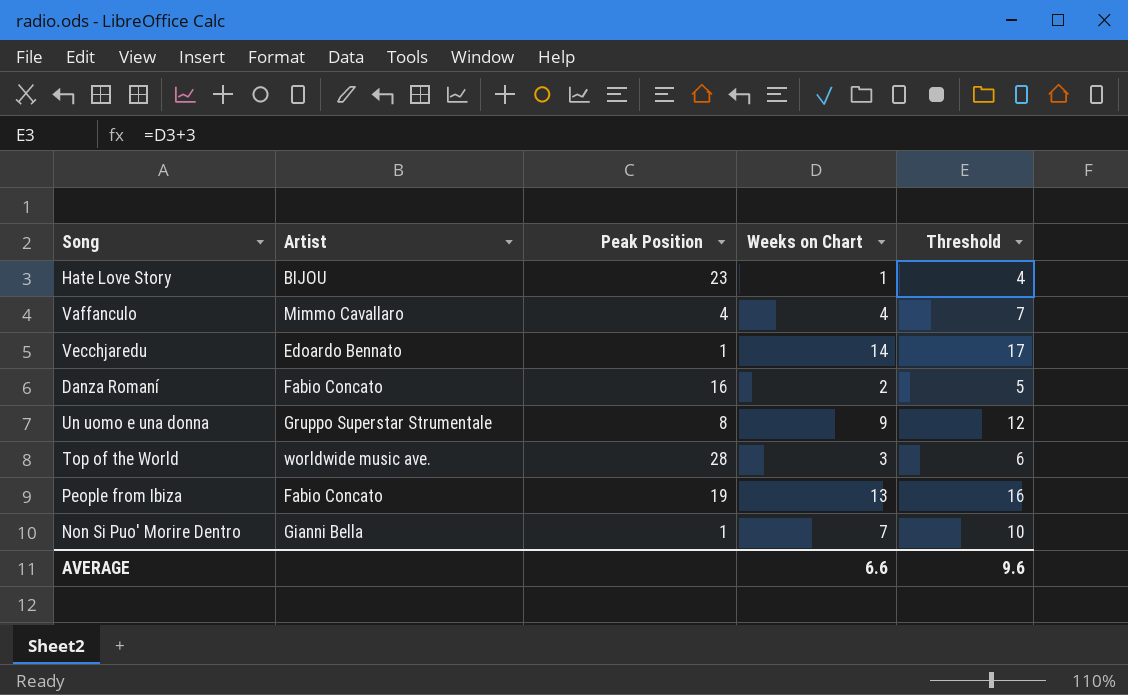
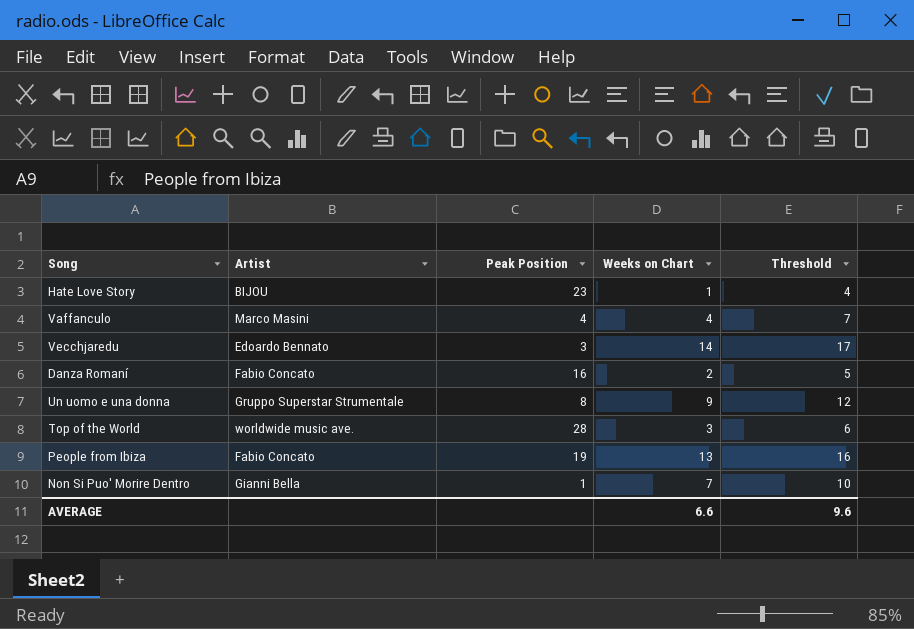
Vaffanculo | Artist: Mimmo Cavallaro -> Marco Masini
Vecchjaredu | Peak Position: 1 -> 3

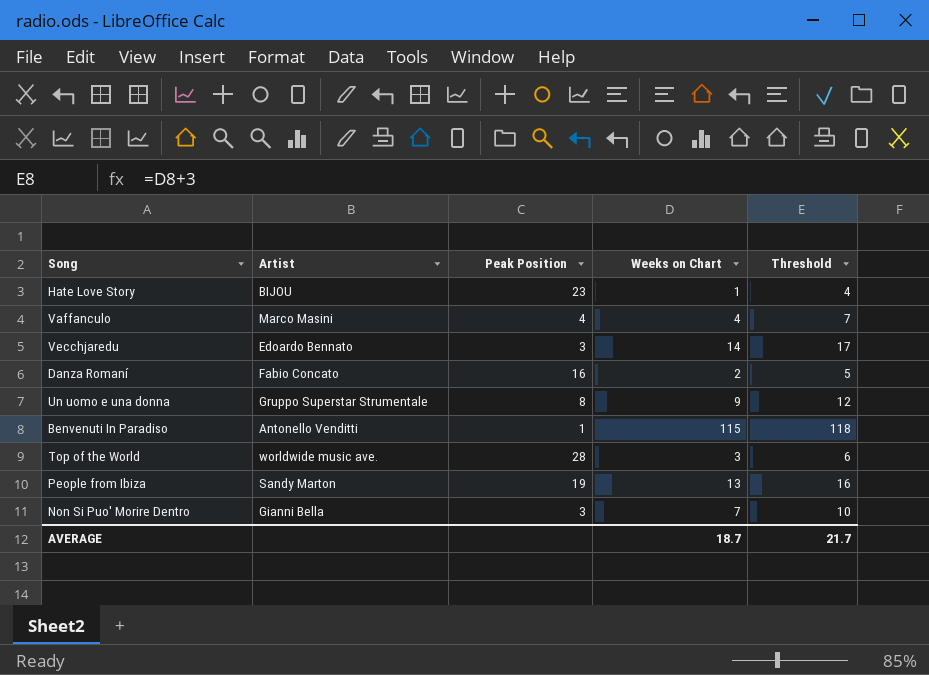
row Benvenuti In Paradiso: none -> Antonello Venditti | 1 | 115 | 118
People from Ibiza | Artist: Fabio Concato -> Sandy Marton
Non Si Puo' Morire Dentro | Peak Position: 1 -> 3
AVERAGE | Weeks on Chart: 6.6 -> 18.7
AVERAGE | Threshold: 9.6 -> 21.7

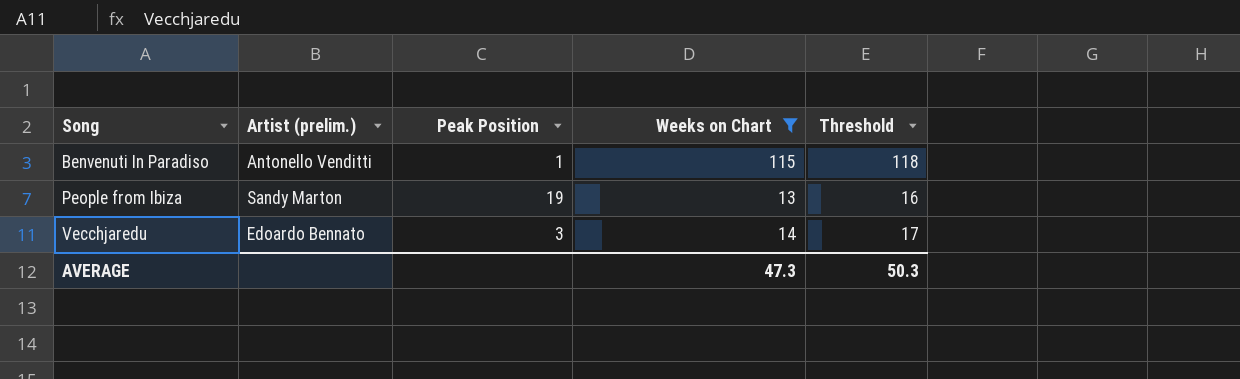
filter: none -> Weeks on Chart >= 13
row order: none -> Song ascending
column name: Artist -> Artist (prelim.)
AVERAGE | Weeks on Chart: 18.7 -> 47.3
AVERAGE | Threshold: 21.7 -> 50.3

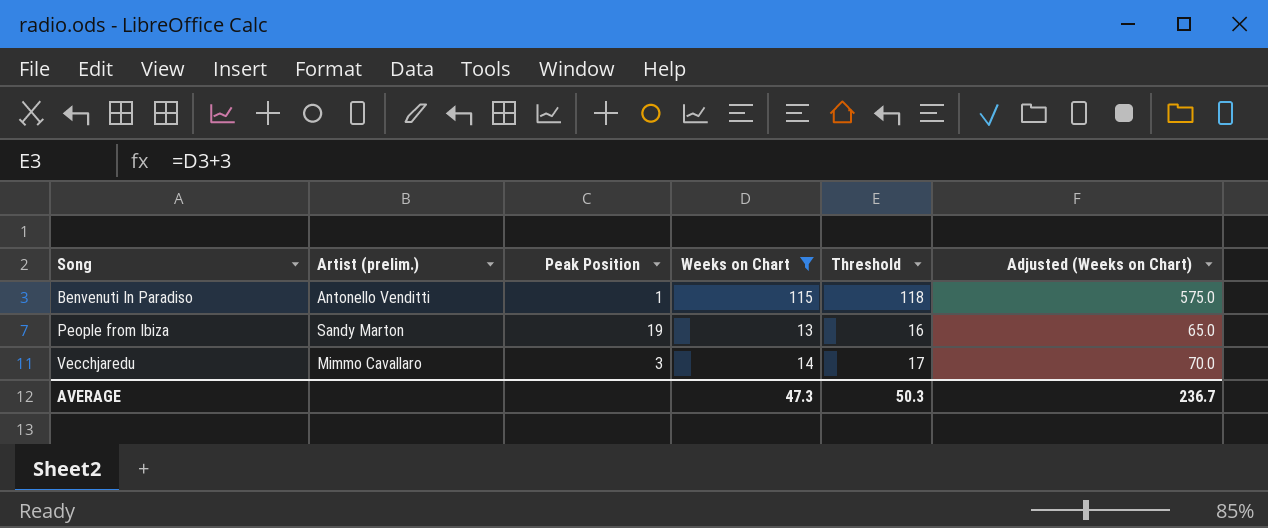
column Adjusted (Weeks on Chart) | formula: none -> [Weeks on Chart] * 5
Vecchjaredu | Artist (prelim.): Edoardo Bennato -> Mimmo Cavallaro

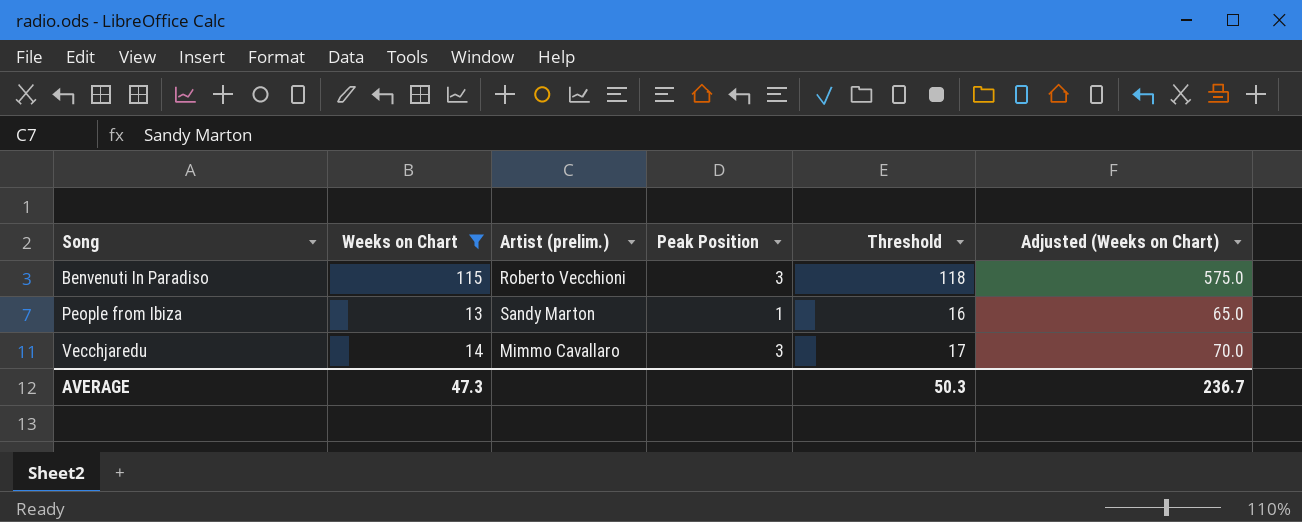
column Weeks on Chart | position: 4 -> 2
Benvenuti In Paradiso | Artist (prelim.): Antonello Venditti -> Roberto Vecchioni
Benvenuti In Paradiso | Peak Position: 1 -> 3
People from Ibiza | Peak Position: 19 -> 1

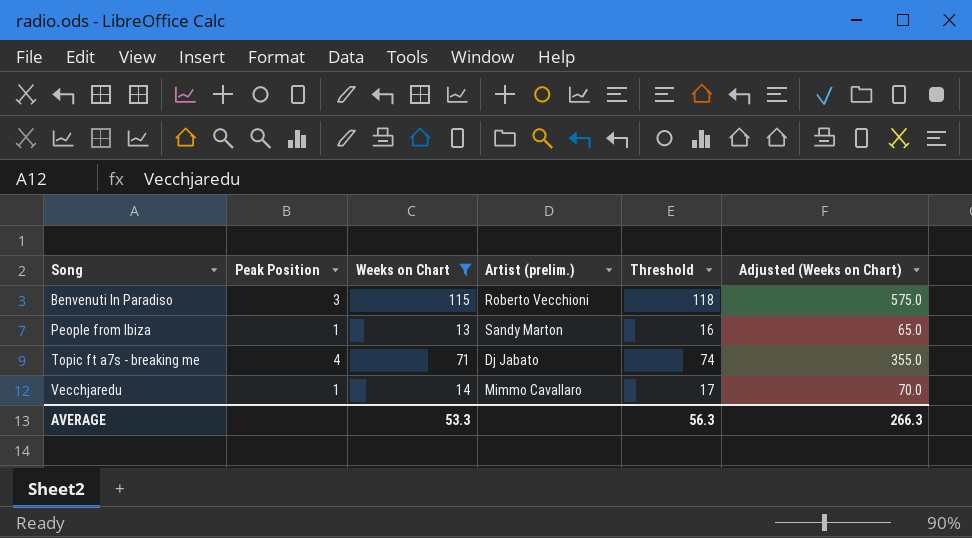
column Peak Position | position: 4 -> 2
row Topic ft a7s - breaking me: none -> 4 | 71 | Dj Jabato | 74 | 355.0
Vecchjaredu | Peak Position: 3 -> 1
AVERAGE | Weeks on Chart: 47.3 -> 53.3
AVERAGE | Threshold: 50.3 -> 56.3
AVERAGE | Adjusted (Weeks on Chart): 236.7 -> 266.3

